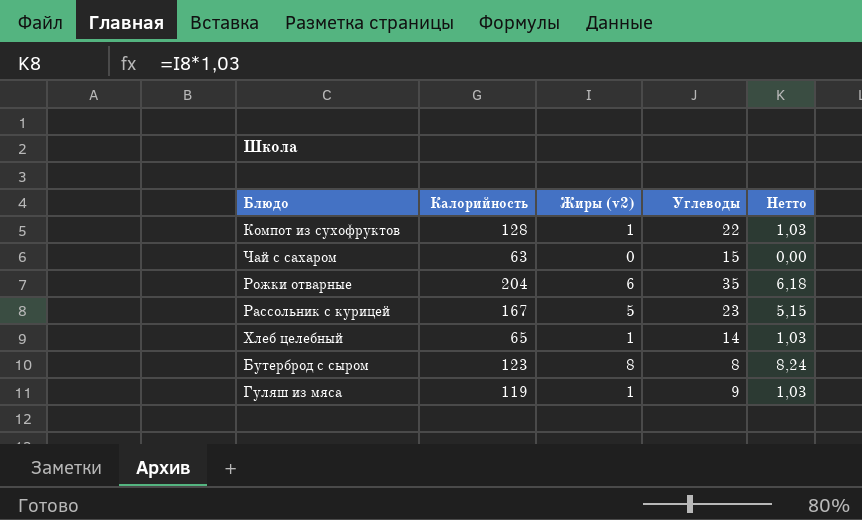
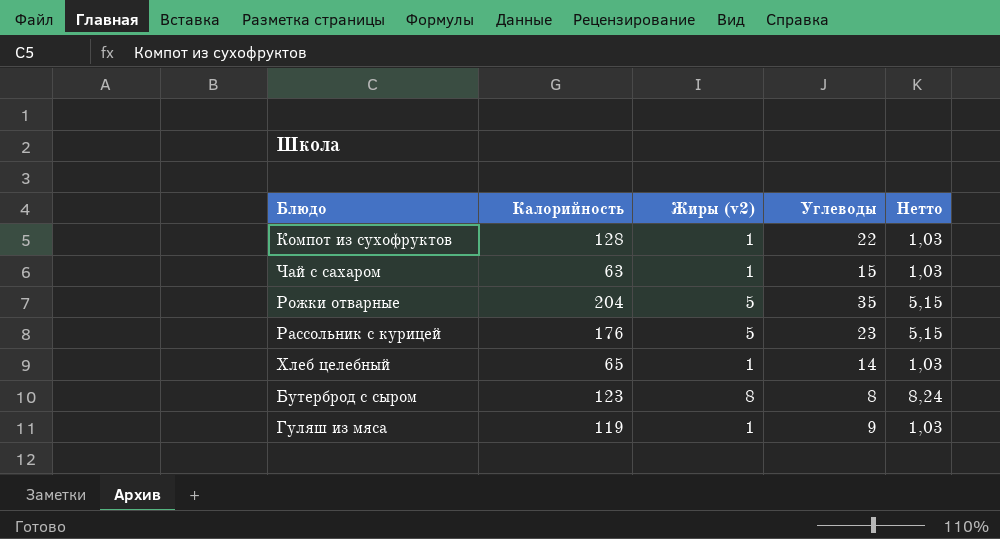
Чай с сахаром | Жиры (v2): 0 -> 1
Чай с сахаром | Нетто: 0,00 -> 1,03
Рожки отварные | Жиры (v2): 6 -> 5
Рожки отварные | Нетто: 6,18 -> 5,15
Рассольник с курицей | Калорийность: 167 -> 176

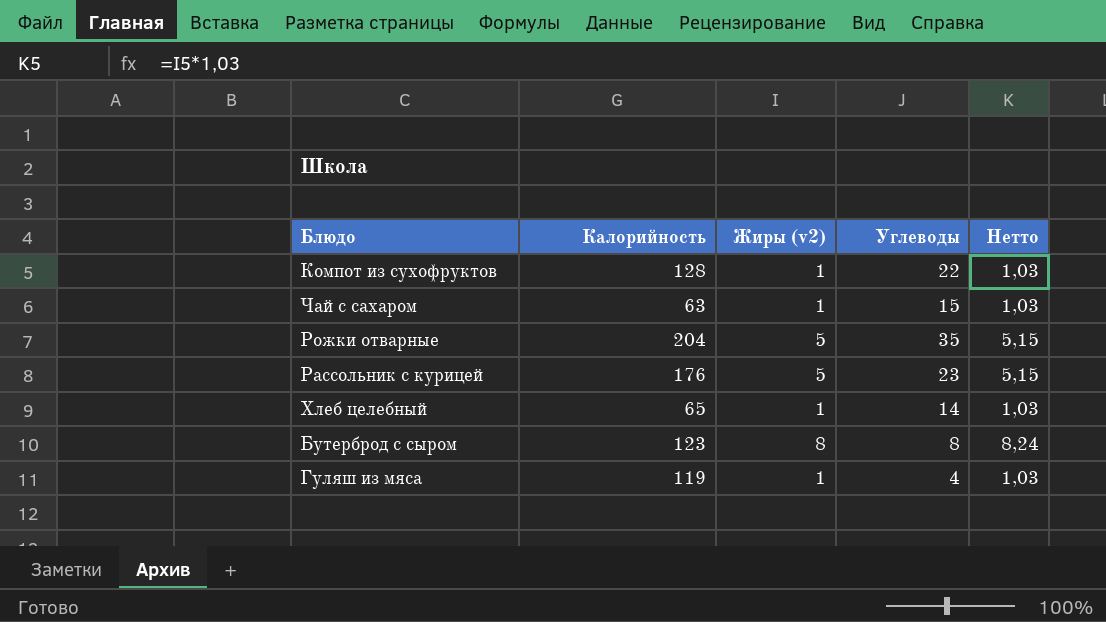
Гуляш из мяса | Углеводы: 9 -> 4

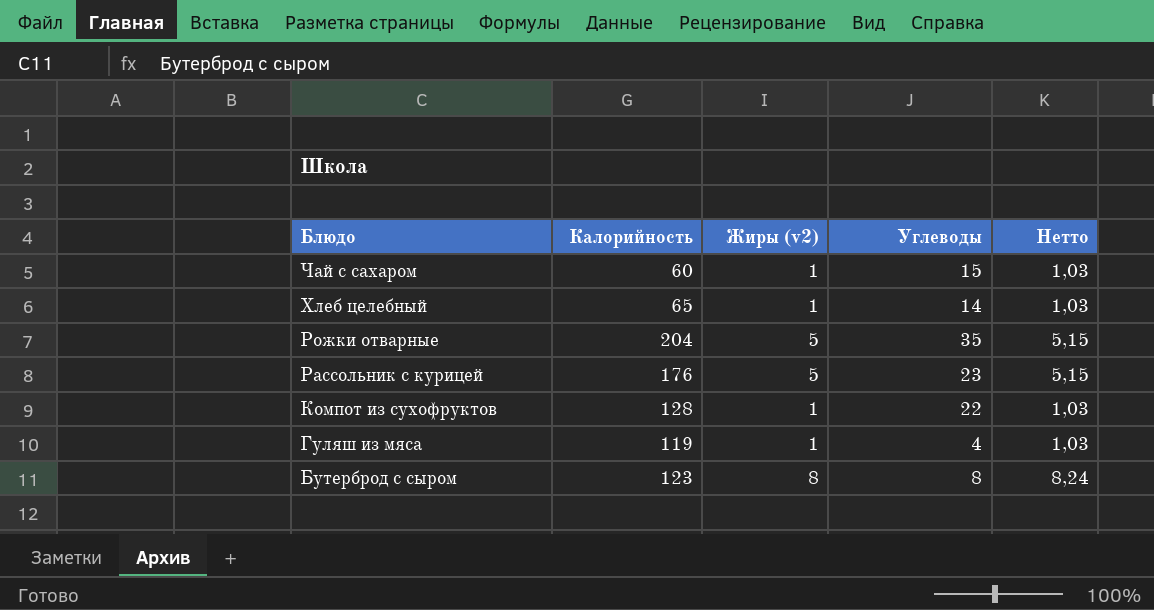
row order: none -> Блюдо descending
Чай с сахаром | Калорийность: 63 -> 60

